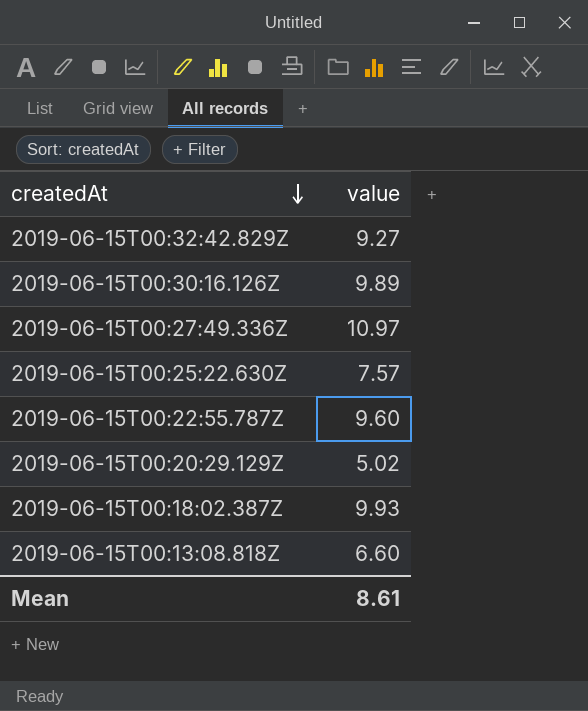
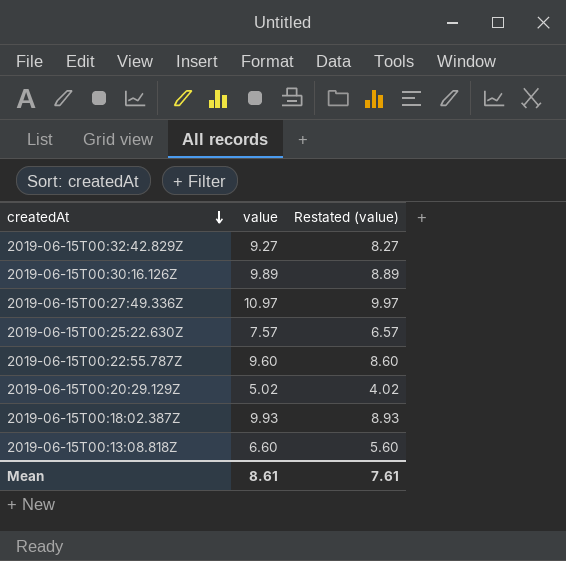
column Restated (value) | formula: none -> [value] - 1

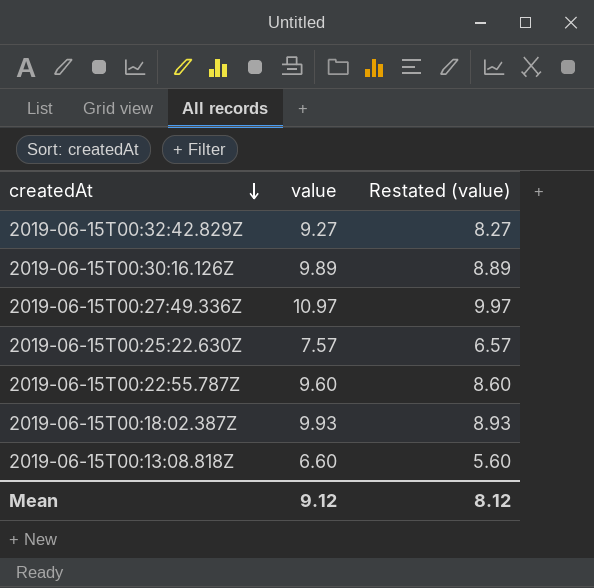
row 2019-06-15T00:20:29.129Z: 5.02 | 4.02 -> none
Mean | value: 8.61 -> 9.12
Mean | Restated (value): 7.61 -> 8.12

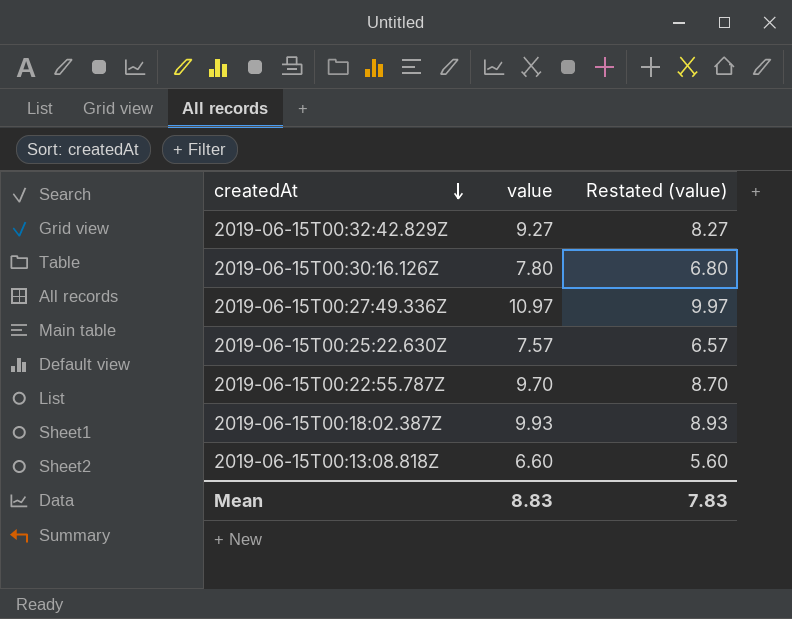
2019-06-15T00:30:16.126Z | value: 9.89 -> 7.80
2019-06-15T00:30:16.126Z | Restated (value): 8.89 -> 6.80
2019-06-15T00:22:55.787Z | value: 9.60 -> 9.70
2019-06-15T00:22:55.787Z | Restated (value): 8.60 -> 8.70
Mean | value: 9.12 -> 8.83
Mean | Restated (value): 8.12 -> 7.83

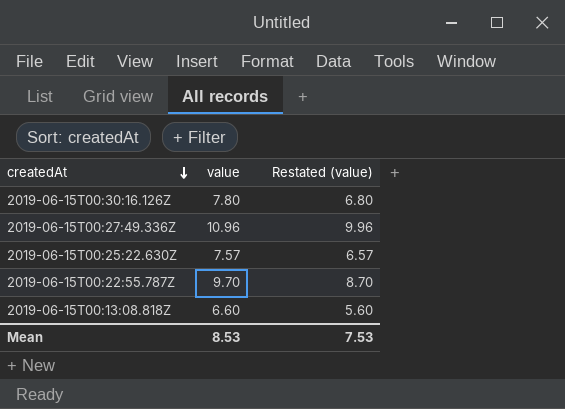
row 2019-06-15T00:32:42.829Z: 9.27 | 8.27 -> none
row 2019-06-15T00:18:02.387Z: 9.93 | 8.93 -> none
2019-06-15T00:27:49.336Z | value: 10.97 -> 10.96
2019-06-15T00:27:49.336Z | Restated (value): 9.97 -> 9.96
Mean | value: 8.83 -> 8.53
Mean | Restated (value): 7.83 -> 7.53

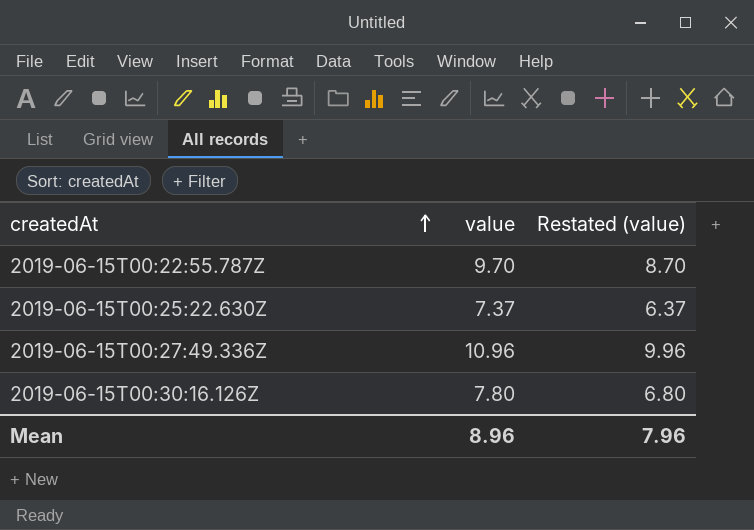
row order: createdAt descending -> createdAt ascending
row 2019-06-15T00:13:08.818Z: 6.60 | 5.60 -> none
2019-06-15T00:25:22.630Z | value: 7.57 -> 7.37
2019-06-15T00:25:22.630Z | Restated (value): 6.57 -> 6.37
Mean | value: 8.53 -> 8.96
Mean | Restated (value): 7.53 -> 7.96

